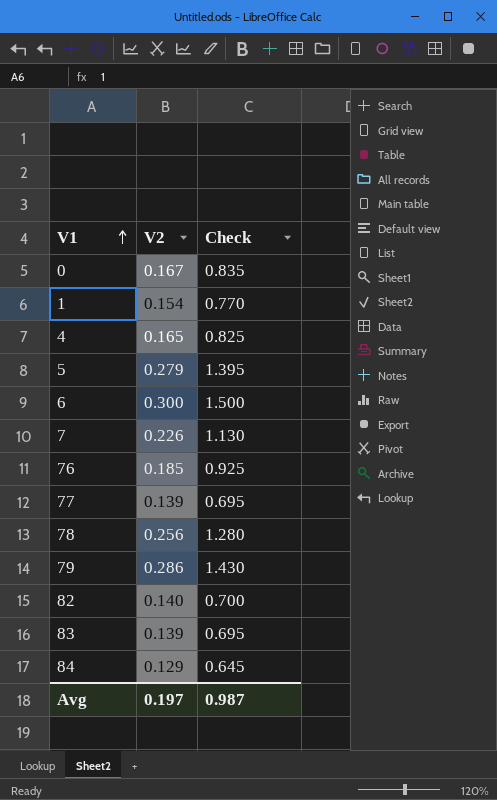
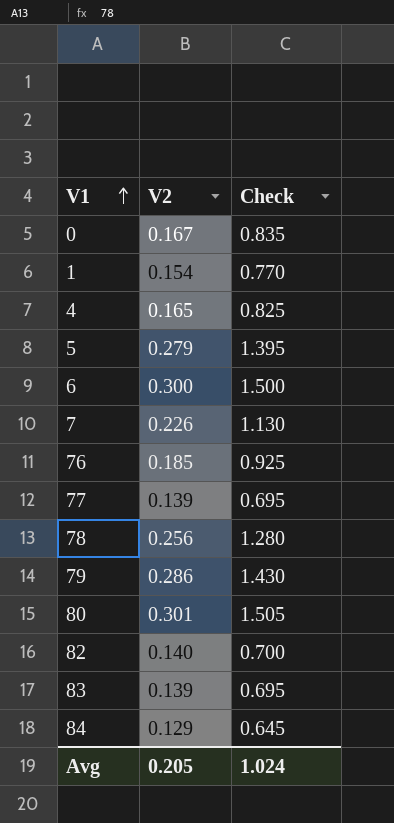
row 80: none -> 0.301 | 1.505
Avg | V2: 0.197 -> 0.205
Avg | Check: 0.987 -> 1.024

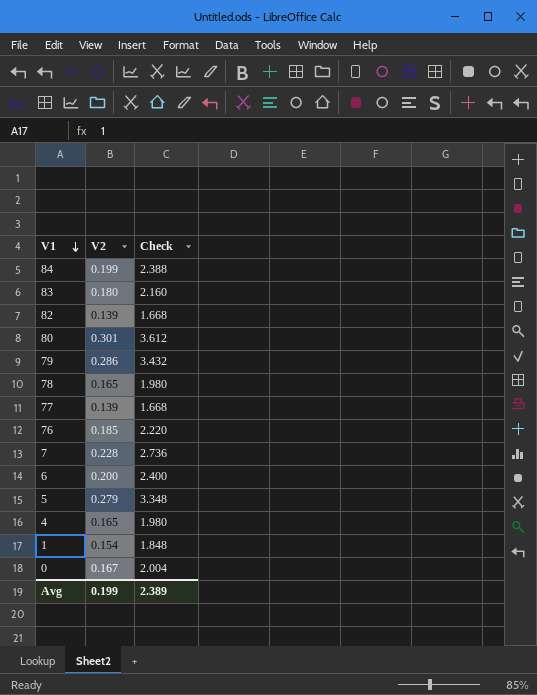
row order: V1 ascending -> V1 descending
column Check | formula: [V2] * 5 -> [V2] * 12
84 | V2: 0.129 -> 0.199
83 | V2: 0.139 -> 0.180
82 | V2: 0.140 -> 0.139
78 | V2: 0.256 -> 0.165
7 | V2: 0.226 -> 0.228
6 | V2: 0.300 -> 0.200
Avg | V2: 0.205 -> 0.199
Avg | Check: 1.024 -> 2.389

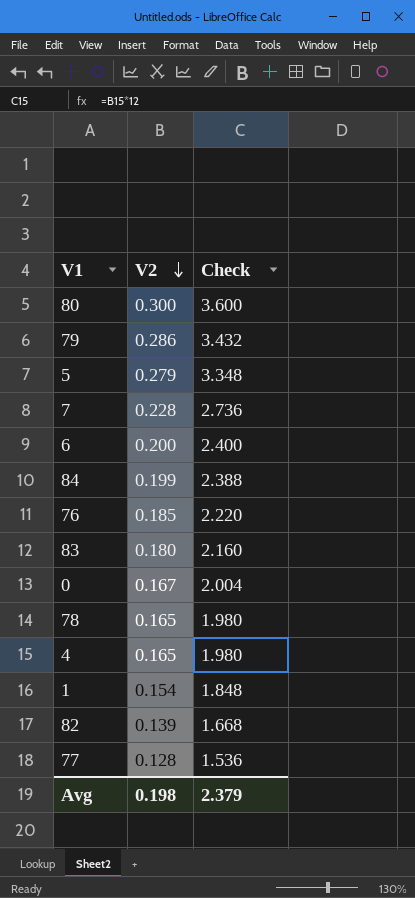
row order: V1 descending -> V2 descending
80 | V2: 0.301 -> 0.300
80 | Check: 3.612 -> 3.600
77 | V2: 0.139 -> 0.128
77 | Check: 1.668 -> 1.536
Avg | V2: 0.199 -> 0.198
Avg | Check: 2.389 -> 2.379

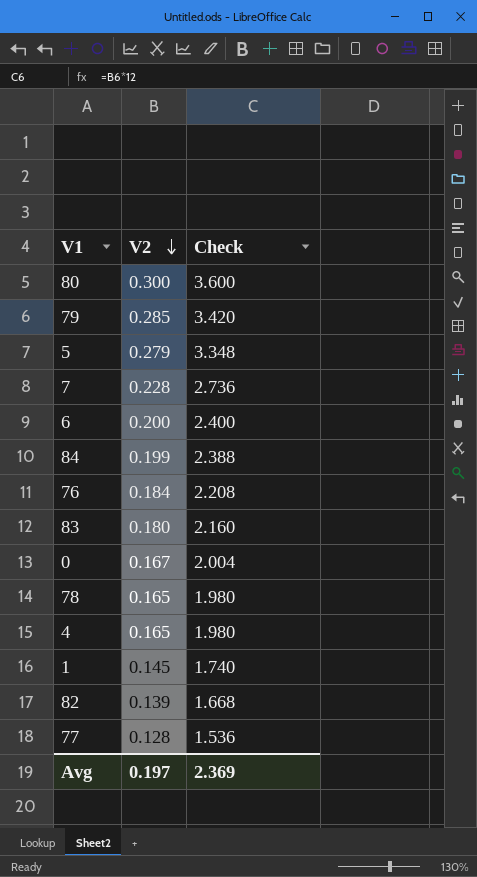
79 | V2: 0.286 -> 0.285
79 | Check: 3.432 -> 3.420
76 | V2: 0.185 -> 0.184
76 | Check: 2.220 -> 2.208
1 | V2: 0.154 -> 0.145
1 | Check: 1.848 -> 1.740
Avg | V2: 0.198 -> 0.197
Avg | Check: 2.379 -> 2.369

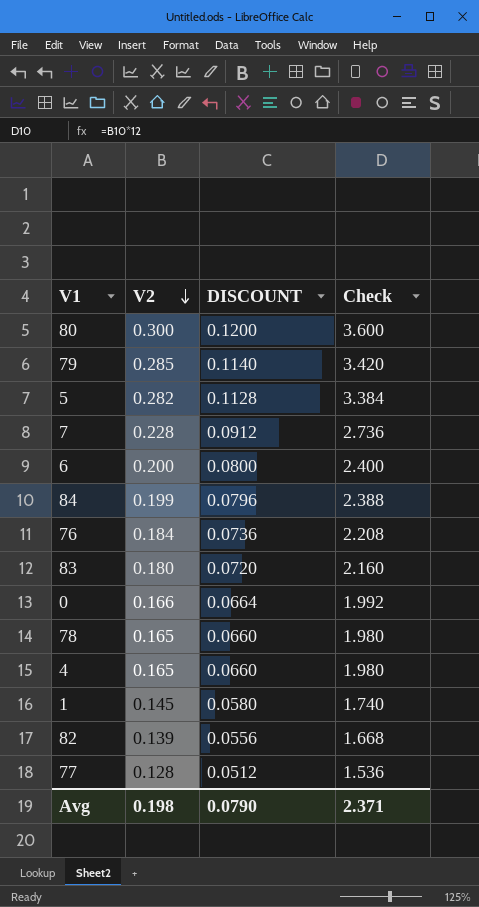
column DISCOUNT | formula: none -> [V2] * 0.4
5 | V2: 0.279 -> 0.282
5 | Check: 3.348 -> 3.384
0 | V2: 0.167 -> 0.166
0 | Check: 2.004 -> 1.992
Avg | V2: 0.197 -> 0.198
Avg | Check: 2.369 -> 2.371

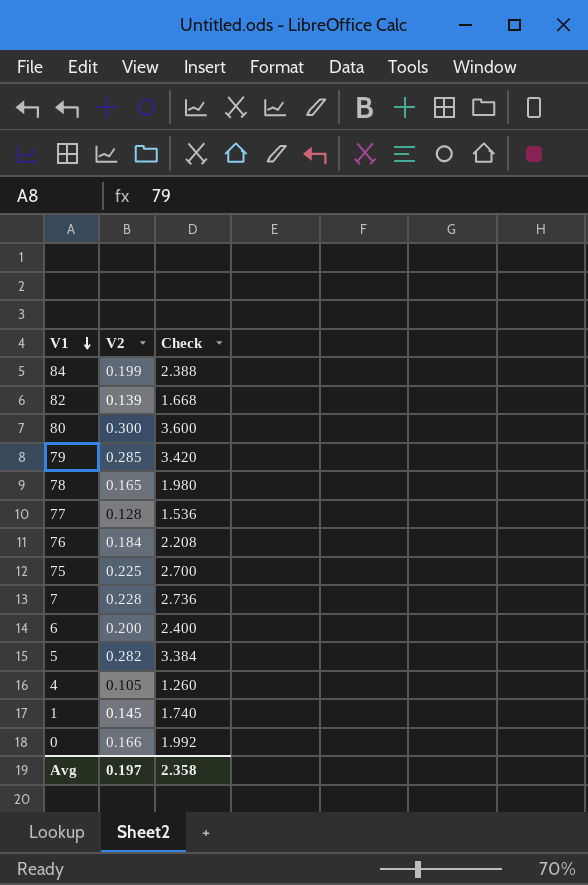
row order: V2 descending -> V1 descending
column DISCOUNT | formula: [V2] * 0.4 -> none
row 83: 0.180 | 0.0720 | 2.160 -> none
row 75: none -> 0.225 | 2.700
4 | V2: 0.165 -> 0.105
4 | Check: 1.980 -> 1.260
Avg | V2: 0.198 -> 0.197
Avg | Check: 2.371 -> 2.358

